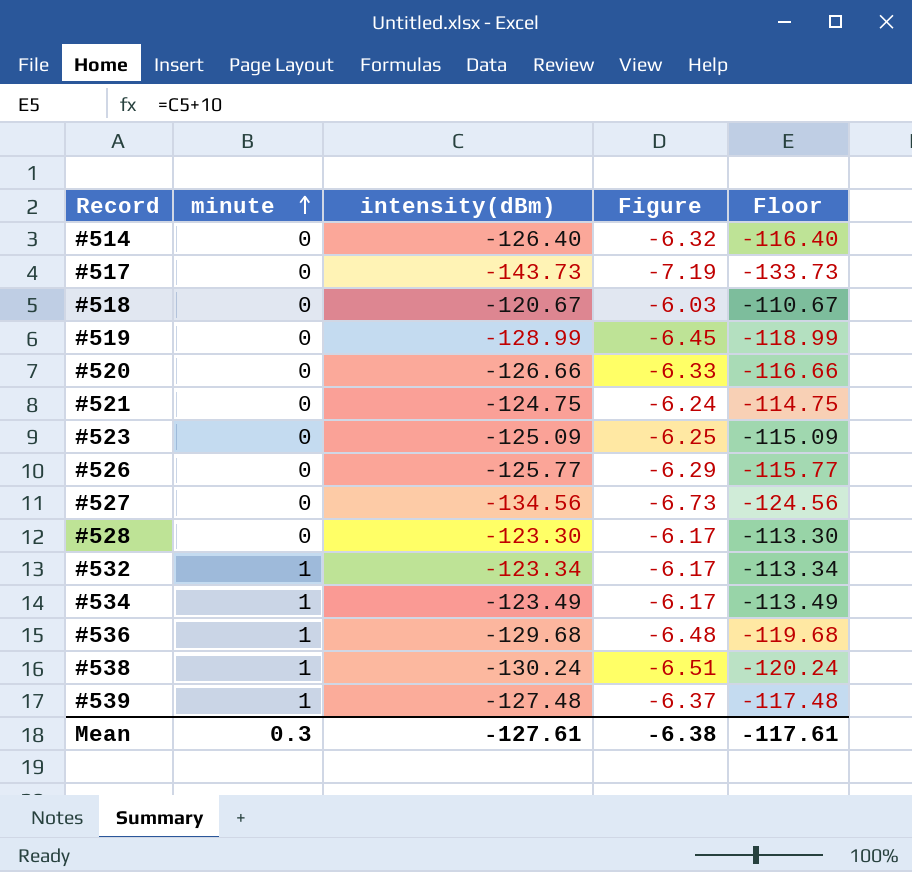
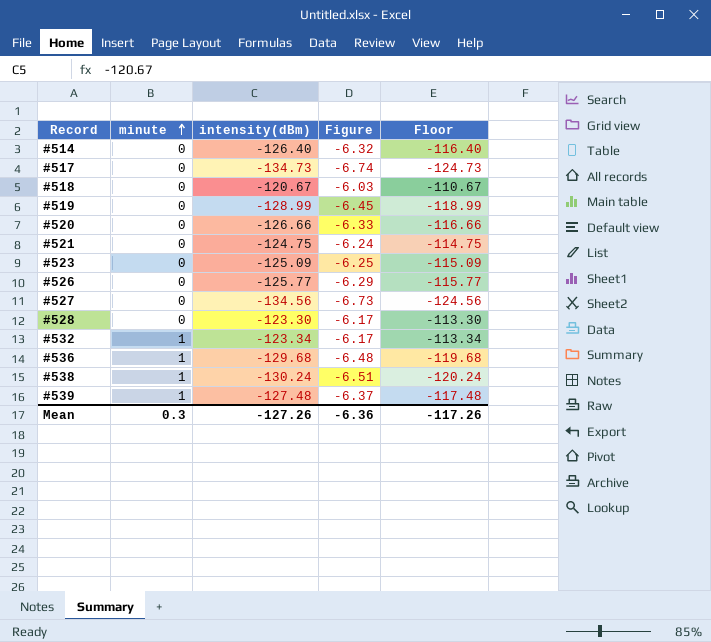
row #534: 1 | -123.49 | -6.17 | -113.49 -> none
#517 | intensity(dBm): -143.73 -> -134.73
#517 | Figure: -7.19 -> -6.74
#517 | Floor: -133.73 -> -124.73
Mean | intensity(dBm): -127.61 -> -127.26
Mean | Figure: -6.38 -> -6.36
Mean | Floor: -117.61 -> -117.26

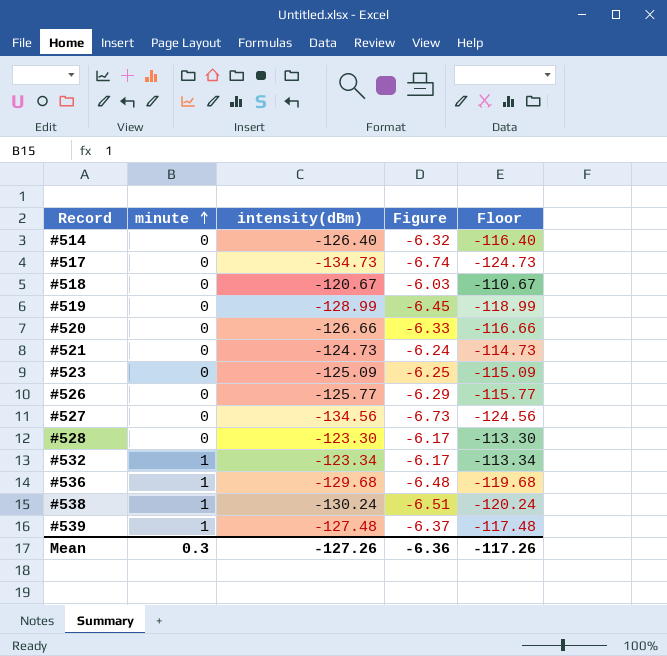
#521 | intensity(dBm): -124.75 -> -124.73
#521 | Floor: -114.75 -> -114.73

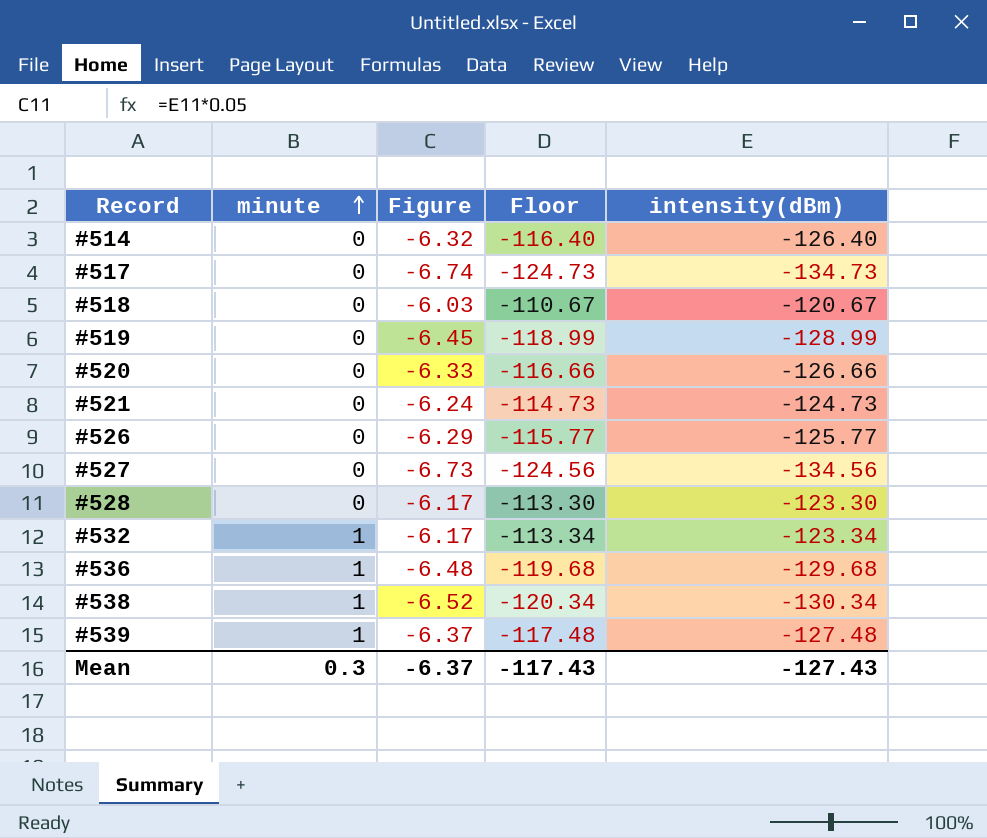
column intensity(dBm) | position: 3 -> 5
row #523: 0 | -125.09 | -6.25 | -115.09 -> none
#538 | Figure: -6.51 -> -6.52
#538 | Floor: -120.24 -> -120.34
#538 | intensity(dBm): -130.24 -> -130.34
Mean | Figure: -6.36 -> -6.37
Mean | Floor: -117.26 -> -117.43
Mean | intensity(dBm): -127.26 -> -127.43

